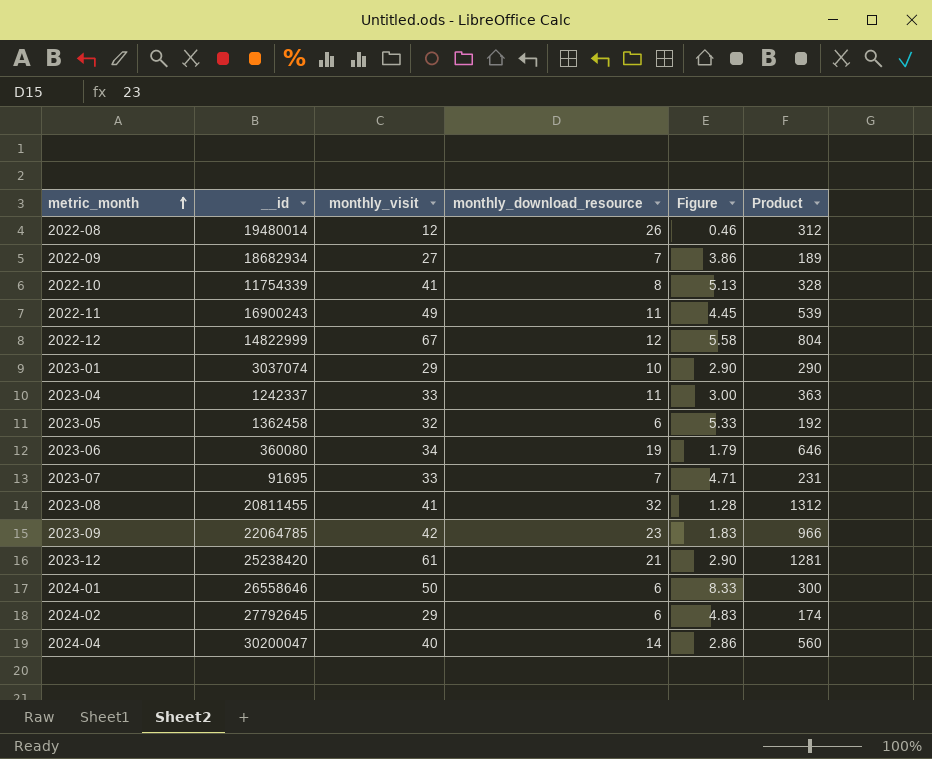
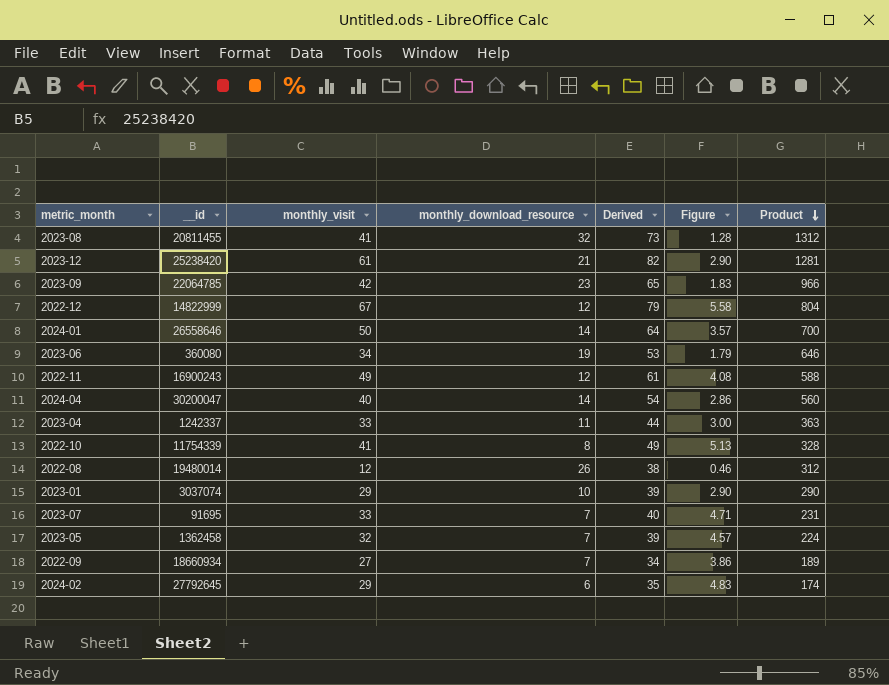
row order: metric_month ascending -> Product descending
column Derived | formula: none -> [monthly_visit] + [monthly_download_resource]
2024-01 | monthly_download_resource: 6 -> 14
2024-01 | Figure: 8.33 -> 3.57
2024-01 | Product: 300 -> 700
2022-11 | monthly_download_resource: 11 -> 12
2022-11 | Figure: 4.45 -> 4.08
2022-11 | Product: 539 -> 588
2023-05 | monthly_download_resource: 6 -> 7
2023-05 | Figure: 5.33 -> 4.57
2023-05 | Product: 192 -> 224
2022-09 | __id: 18682934 -> 18660934

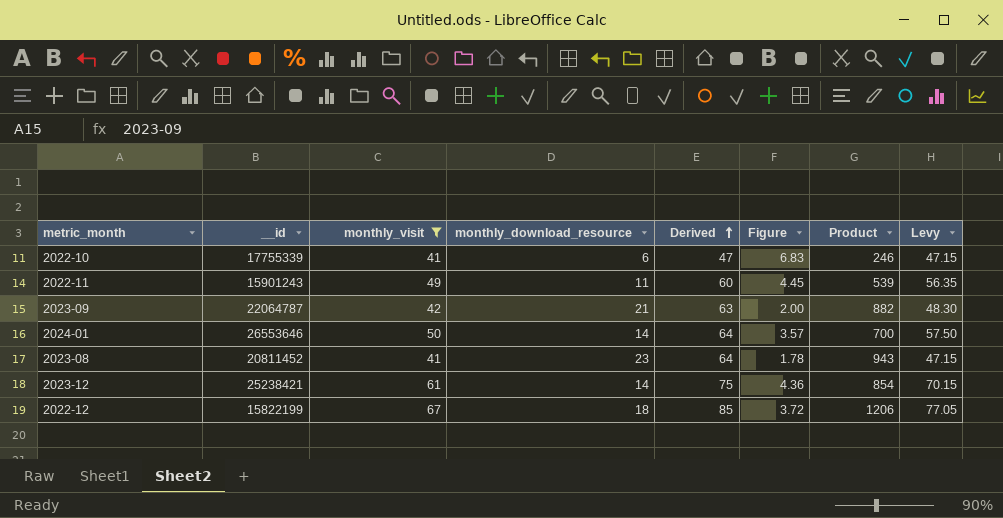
filter: none -> monthly_visit >= 41
row order: Product descending -> Derived ascending
column Levy | formula: none -> [monthly_visit] * 1.15
2022-10 | __id: 11754339 -> 17755339
2022-10 | monthly_download_resource: 8 -> 6
2022-10 | Derived: 49 -> 47
2022-10 | Figure: 5.13 -> 6.83
2022-10 | Product: 328 -> 246
2022-11 | __id: 16900243 -> 15901243
2022-11 | monthly_download_resource: 12 -> 11
2022-11 | Derived: 61 -> 60
2022-11 | Figure: 4.08 -> 4.45
2022-11 | Product: 588 -> 539
2023-09 | __id: 22064785 -> 22064787
2023-09 | monthly_download_resource: 23 -> 21
2023-09 | Derived: 65 -> 63
2023-09 | Figure: 1.83 -> 2.00
2023-09 | Product: 966 -> 882
2024-01 | __id: 26558646 -> 26553646
2023-08 | __id: 20811455 -> 20811452
2023-08 | monthly_download_resource: 32 -> 23
2023-08 | Derived: 73 -> 64
2023-08 | Figure: 1.28 -> 1.78
2023-08 | Product: 1312 -> 943
2023-12 | __id: 25238420 -> 25238421
2023-12 | monthly_download_resource: 21 -> 14
2023-12 | Derived: 82 -> 75
2023-12 | Figure: 2.90 -> 4.36
2023-12 | Product: 1281 -> 854
2022-12 | __id: 14822999 -> 15822199
2022-12 | monthly_download_resource: 12 -> 18
2022-12 | Derived: 79 -> 85
2022-12 | Figure: 5.58 -> 3.72
2022-12 | Product: 804 -> 1206

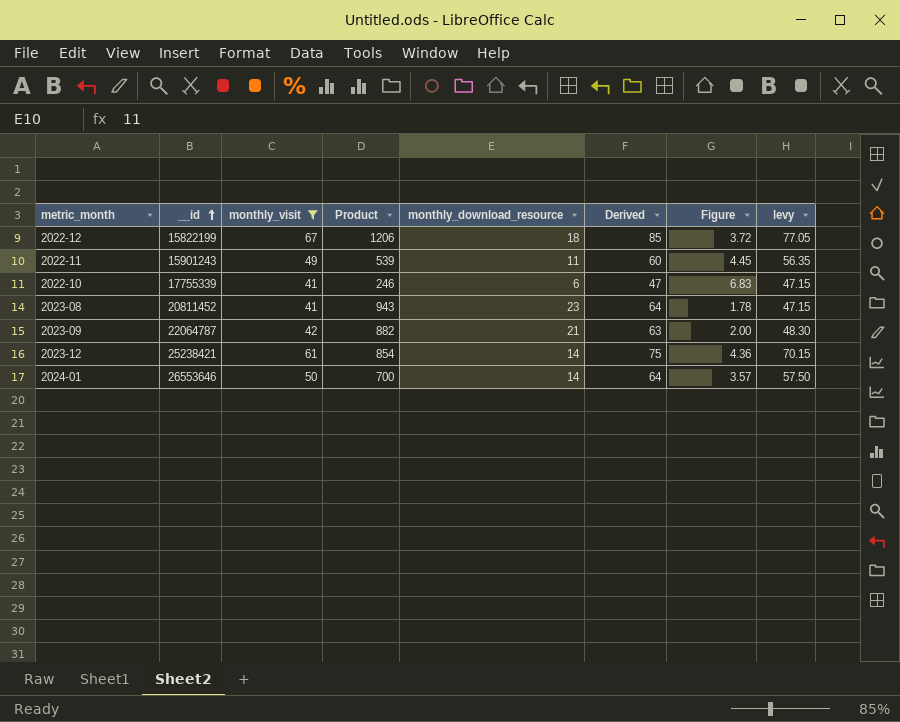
row order: Derived ascending -> __id ascending
column Product | position: 7 -> 4
column name: Levy -> levy

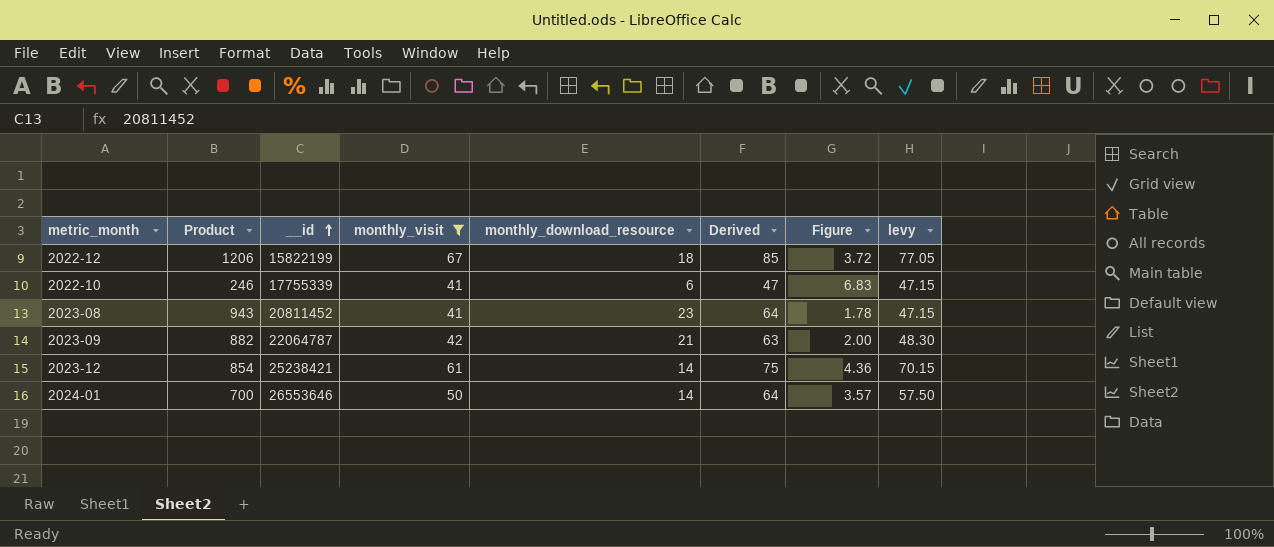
column Product | position: 4 -> 2
row 2022-11: 15901243 | 49 | 539 | 11 | 60 | 4.45 | 56.35 -> none

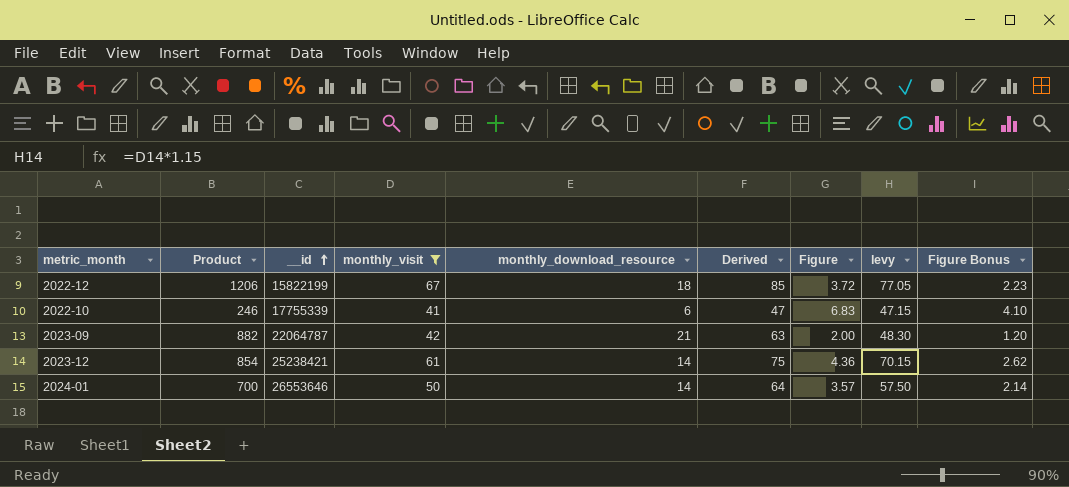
column Figure Bonus | formula: none -> [Figure] * 0.6
row 2023-08: 943 | 20811452 | 41 | 23 | 64 | 1.78 | 47.15 -> none

